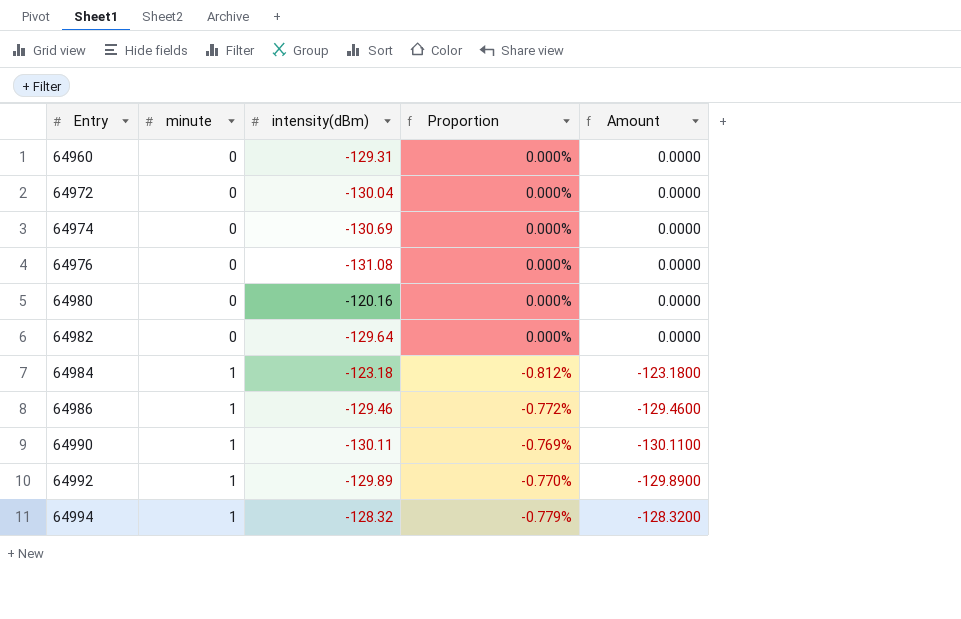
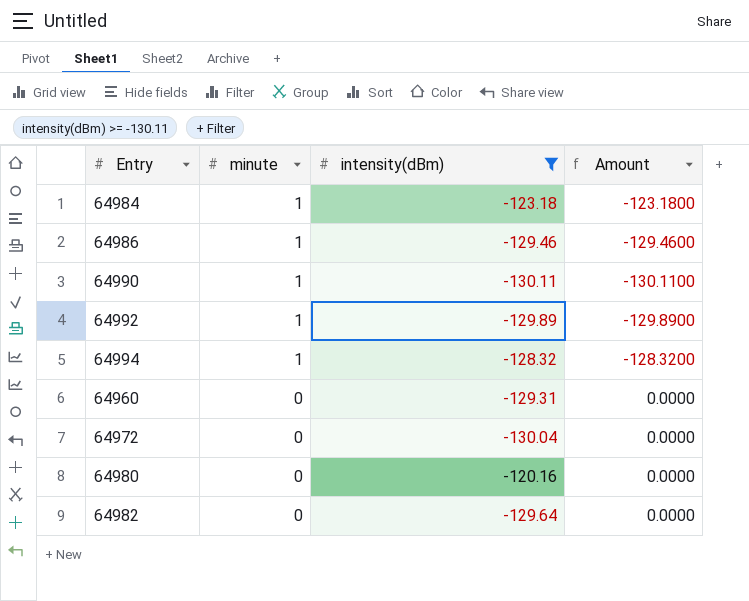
filter: none -> intensity(dBm) >= -130.11
row order: Entry ascending -> minute descending
column Proportion | formula: [minute] / [intensity(dBm)] -> none

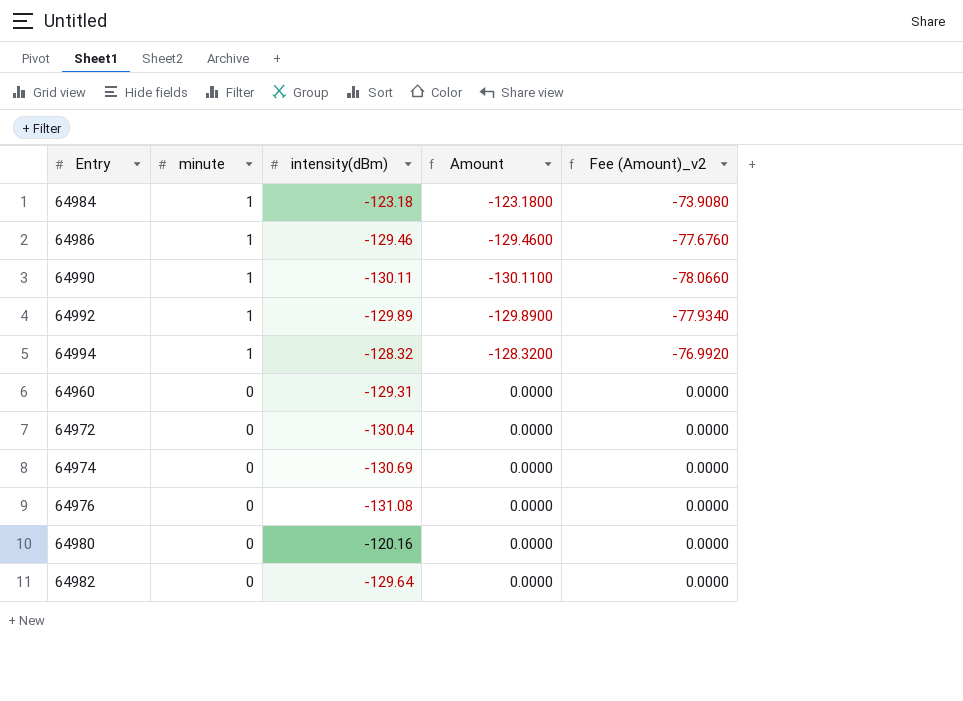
filter: intensity(dBm) >= -130.11 -> none
column Fee (Amount)_v2 | formula: none -> [Amount] * 0.6

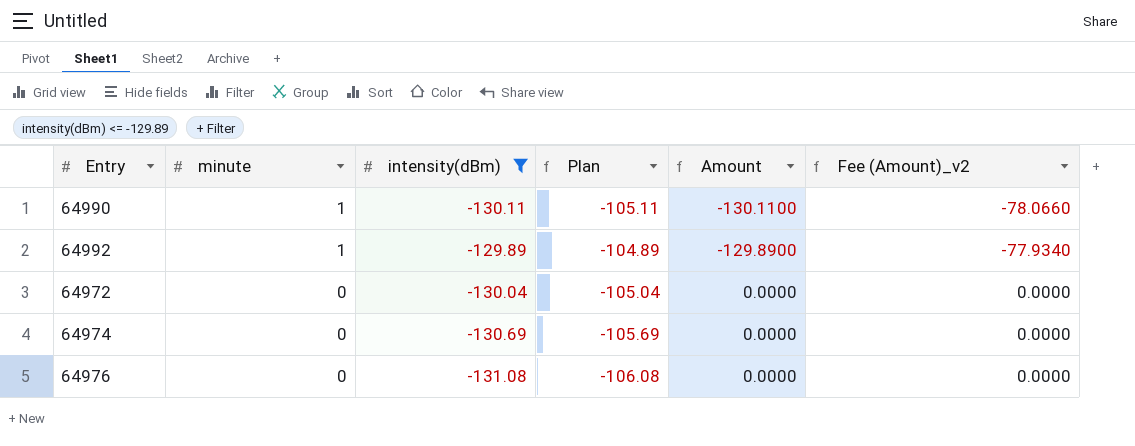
filter: none -> intensity(dBm) <= -129.89
column Plan | formula: none -> [intensity(dBm)] + 25

